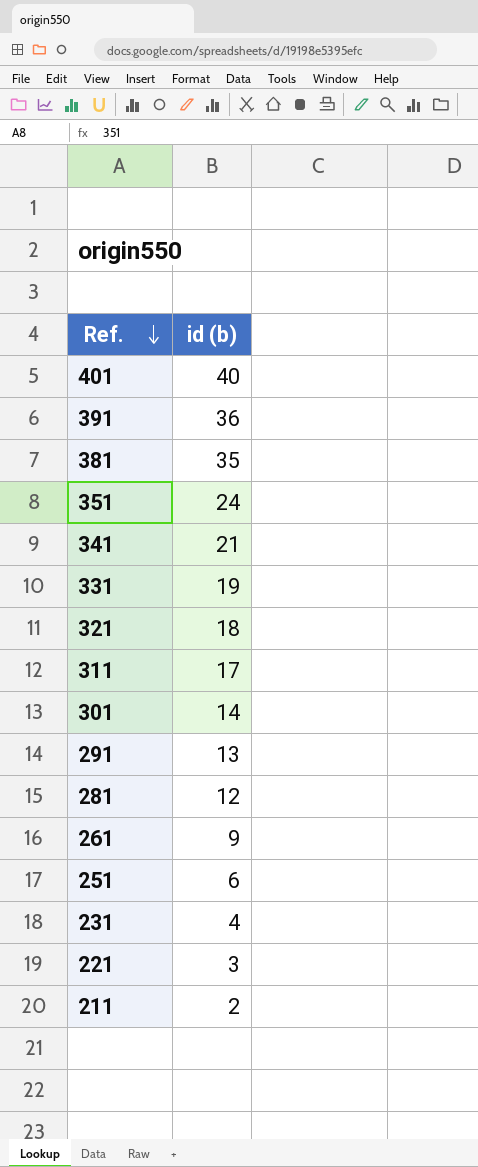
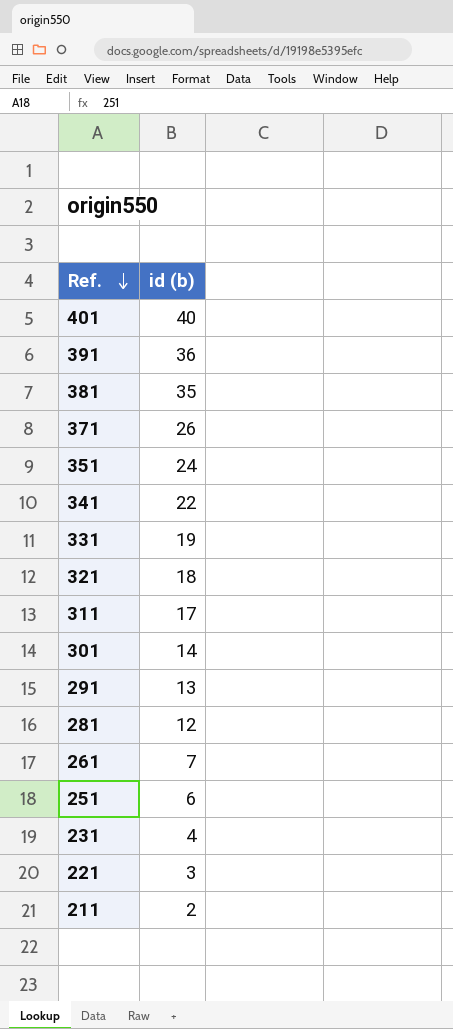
row 371: none -> 26
341 | id (b): 21 -> 22
261 | id (b): 9 -> 7

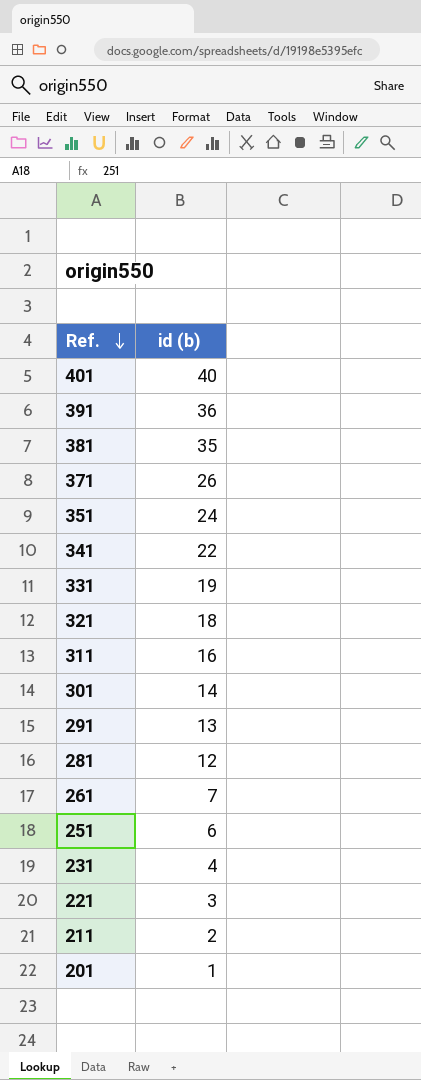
311 | id (b): 17 -> 16
row 201: none -> 1

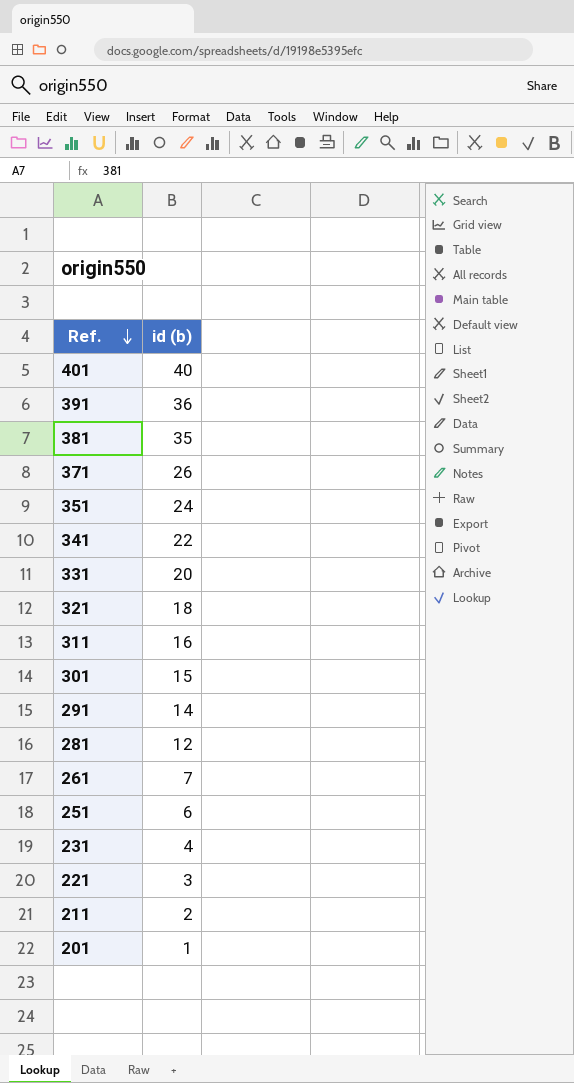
331 | id (b): 19 -> 20
301 | id (b): 14 -> 15
291 | id (b): 13 -> 14

